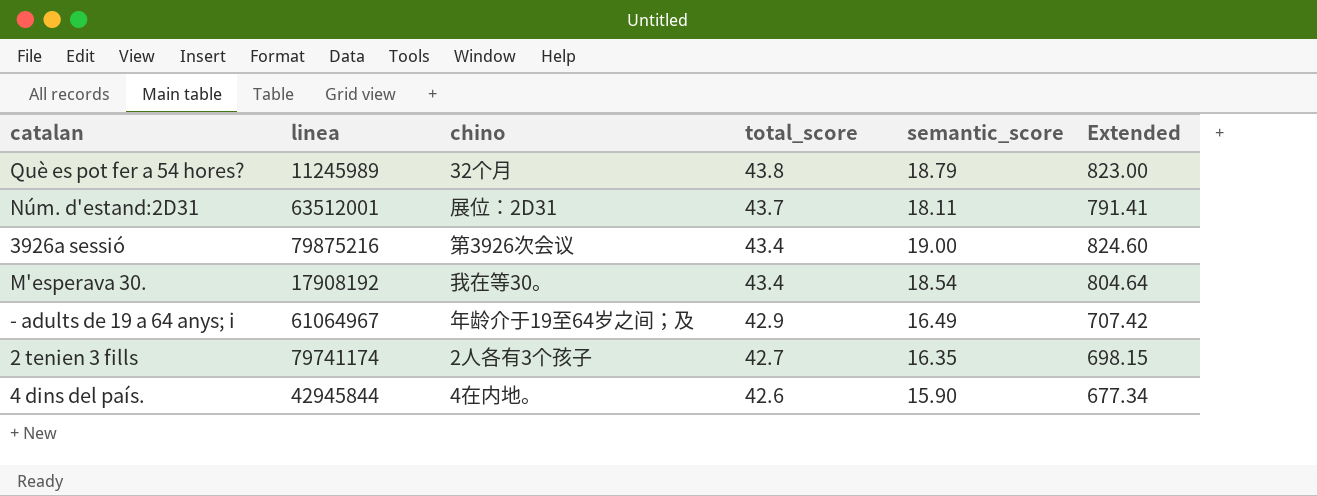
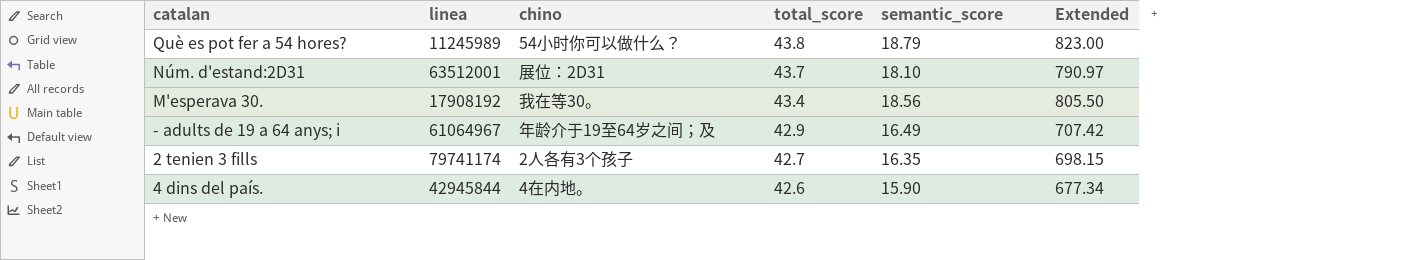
row 3926a sessió: 79875216 | 第3926次会议 | 43.4 | 19.00 | 824.60 -> none
Què es pot fer a 54 hores? | chino: 32个月 -> 54小时你可以做什么？
Núm. d'estand:2D31 | semantic_score: 18.11 -> 18.10
Núm. d'estand:2D31 | Extended: 791.41 -> 790.97
M'esperava 30. | semantic_score: 18.54 -> 18.56
M'esperava 30. | Extended: 804.64 -> 805.50

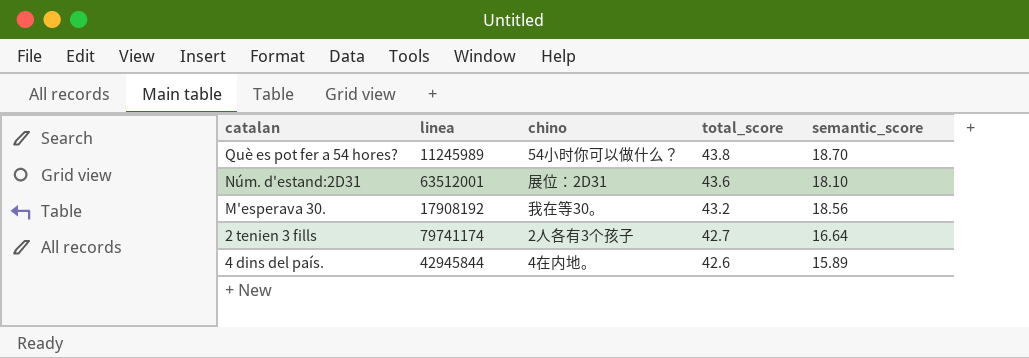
column Extended | formula: [total_score] * [semantic_score] -> none
row - adults de 19 a 64 anys; i: 61064967 | 年龄介于19至64岁之间；及 | 42.9 | 16.49 | 707.42 -> none
Què es pot fer a 54 hores? | semantic_score: 18.79 -> 18.70
Núm. d'estand:2D31 | total_score: 43.7 -> 43.6
M'esperava 30. | total_score: 43.4 -> 43.2
2 tenien 3 fills | semantic_score: 16.35 -> 16.64
4 dins del país. | semantic_score: 15.90 -> 15.89

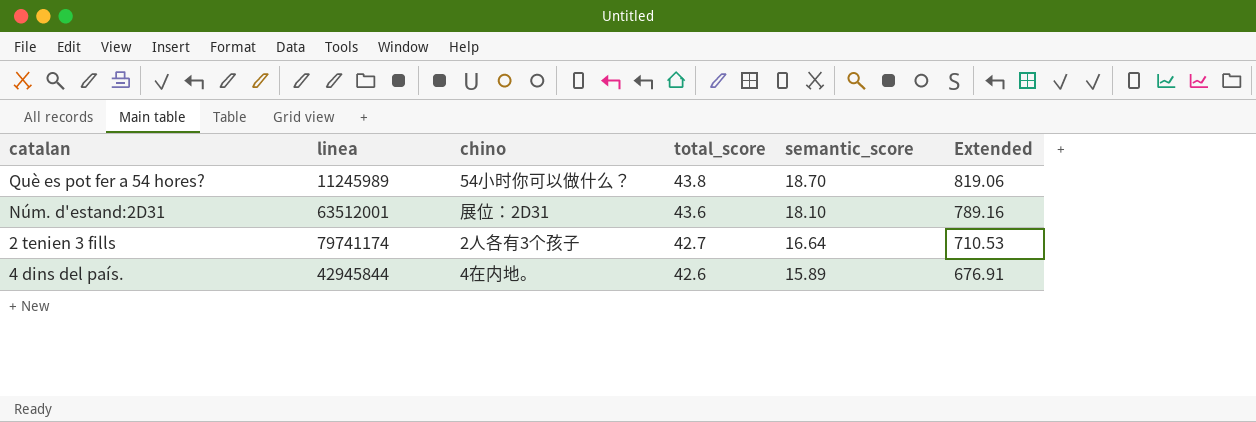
column Extended | formula: none -> [total_score] * [semantic_score]
row M'esperava 30.: 17908192 | 我在等30。 | 43.2 | 18.56 -> none

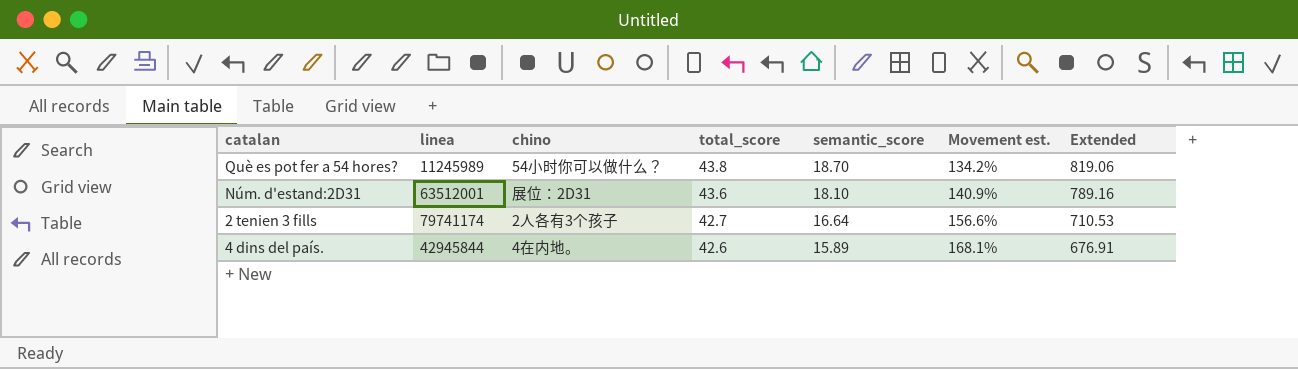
column Movement est. | formula: none -> ([total_score] - [semantic_score]) / [semantic_score]

